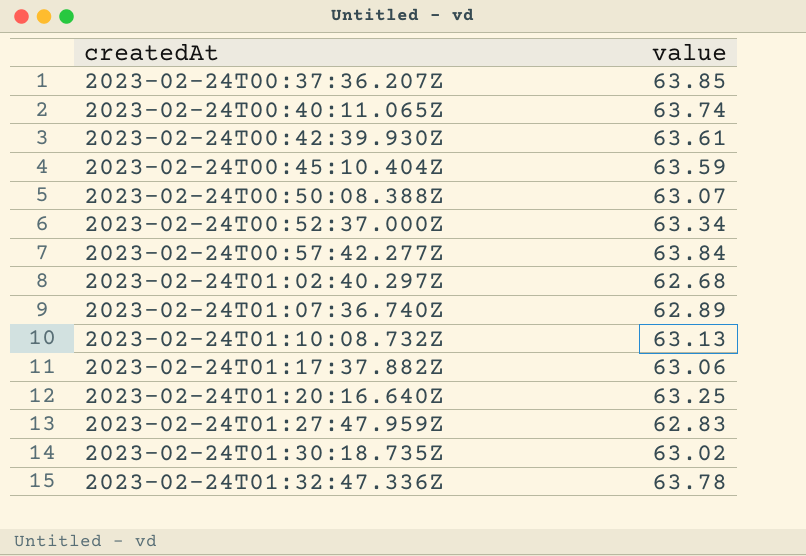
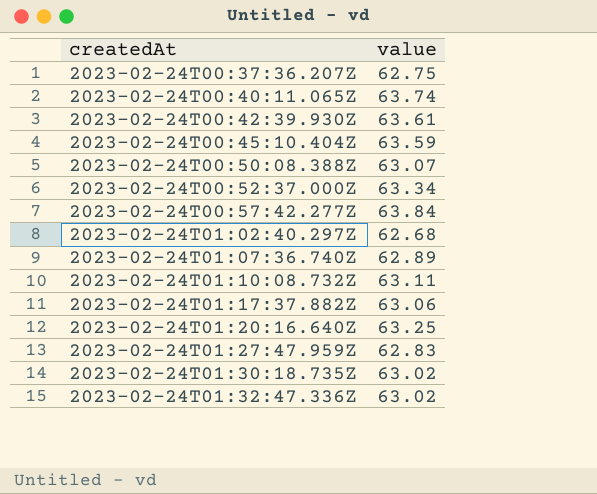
2023-02-24T00:37:36.207Z | value: 63.85 -> 62.75
2023-02-24T01:10:08.732Z | value: 63.13 -> 63.11
2023-02-24T01:32:47.336Z | value: 63.78 -> 63.02

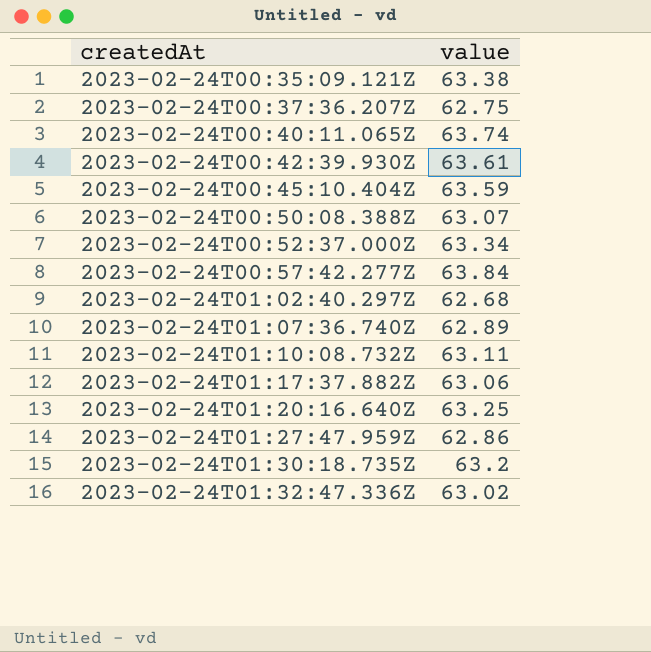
row 2023-02-24T00:35:09.121Z: none -> 63.38
2023-02-24T01:27:47.959Z | value: 62.83 -> 62.86
2023-02-24T01:30:18.735Z | value: 63.02 -> 63.2

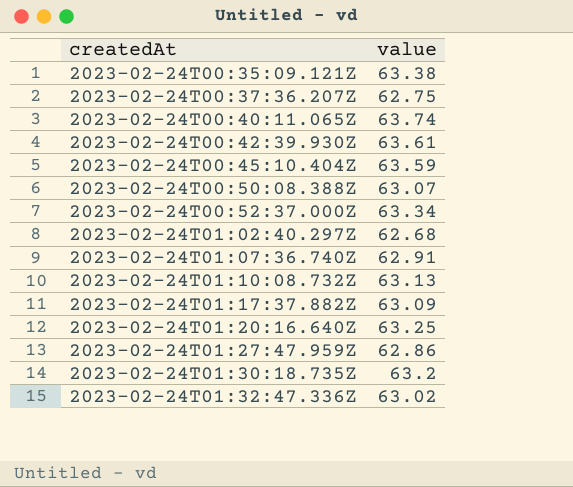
row 2023-02-24T00:57:42.277Z: 63.84 -> none
2023-02-24T01:07:36.740Z | value: 62.89 -> 62.91
2023-02-24T01:10:08.732Z | value: 63.11 -> 63.13
2023-02-24T01:17:37.882Z | value: 63.06 -> 63.09

